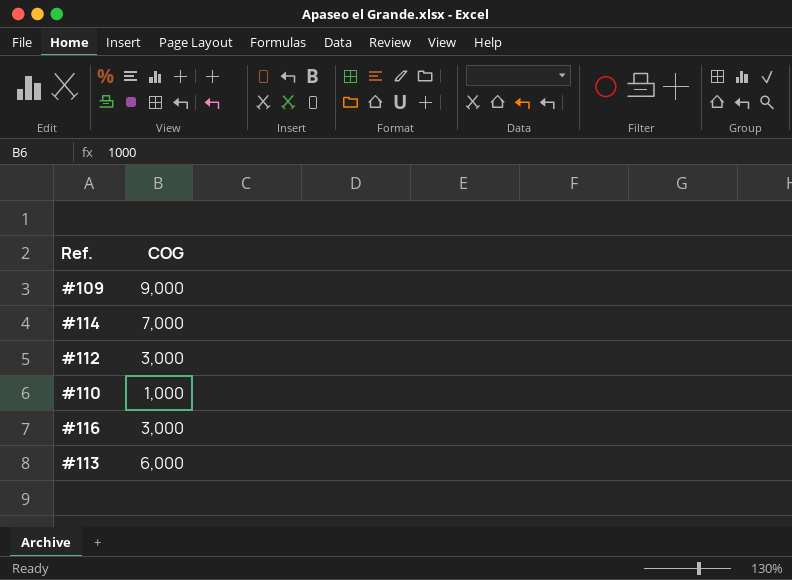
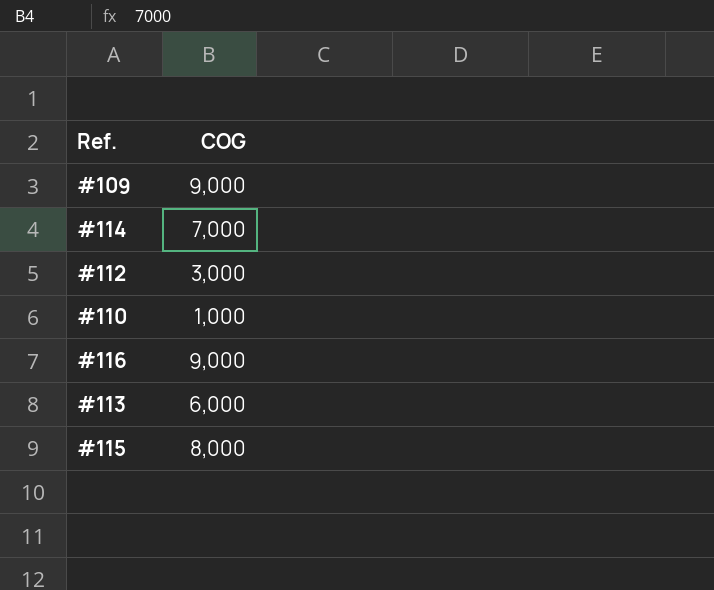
#116 | COG: 3,000 -> 9,000
row #115: none -> 8,000

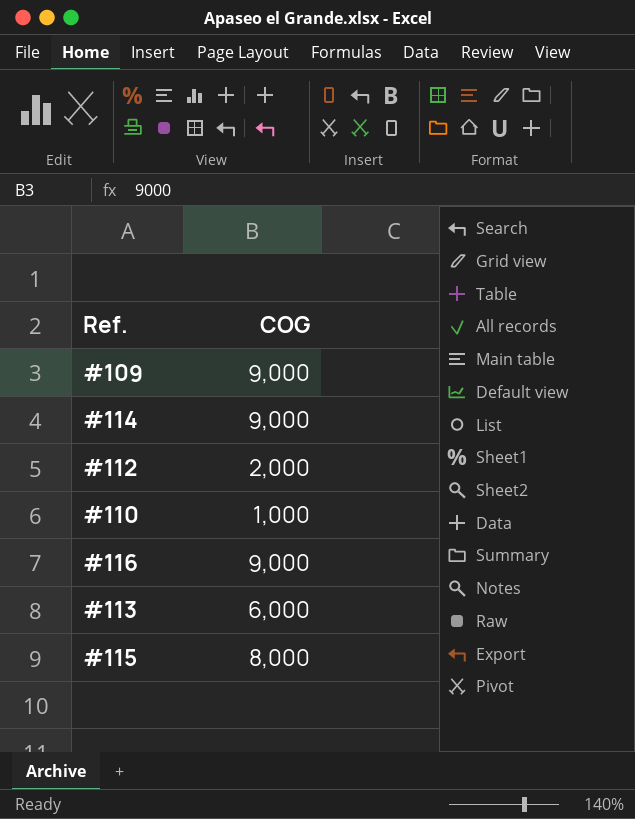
#114 | COG: 7,000 -> 9,000
#112 | COG: 3,000 -> 2,000

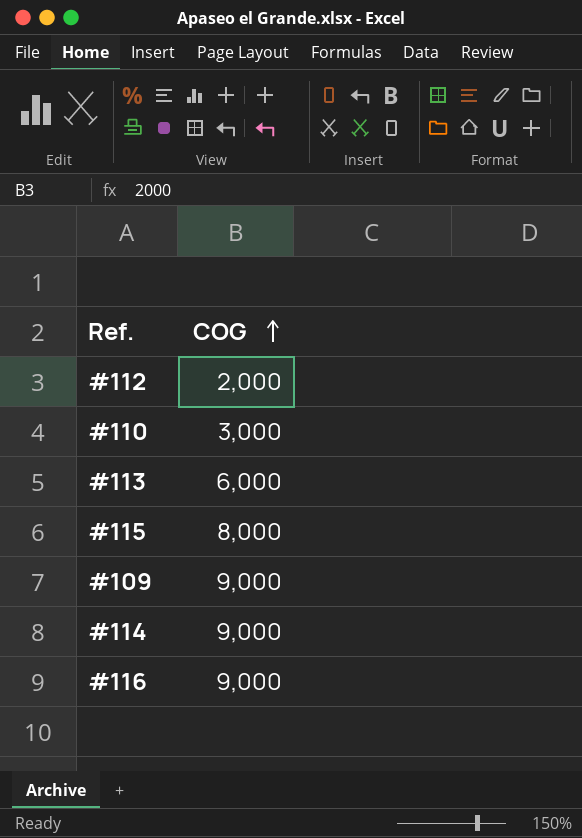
row order: none -> COG ascending
#110 | COG: 1,000 -> 3,000

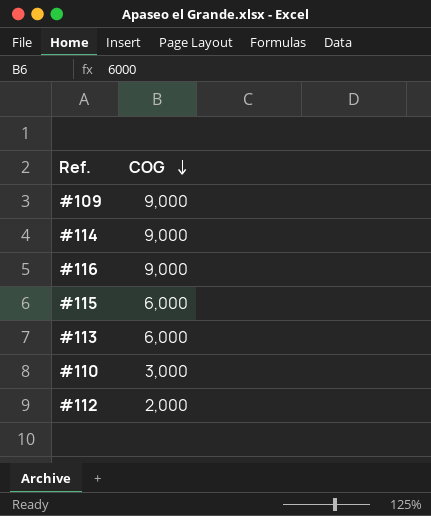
row order: COG ascending -> COG descending
#115 | COG: 8,000 -> 6,000

